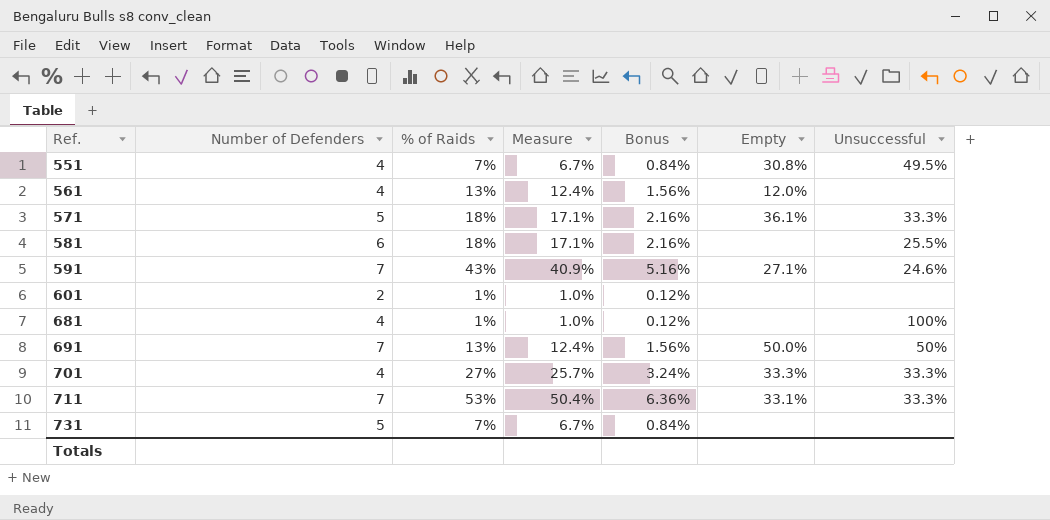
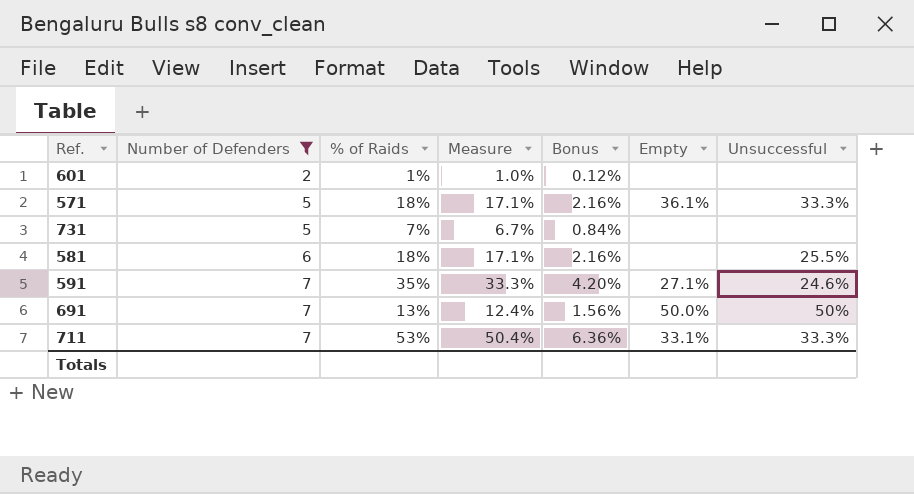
filter: none -> Number of Defenders != 4
row order: Ref. ascending -> Number of Defenders ascending
591 | % of Raids: 43% -> 35%
591 | Measure: 40.9% -> 33.3%
591 | Bonus: 5.16% -> 4.20%

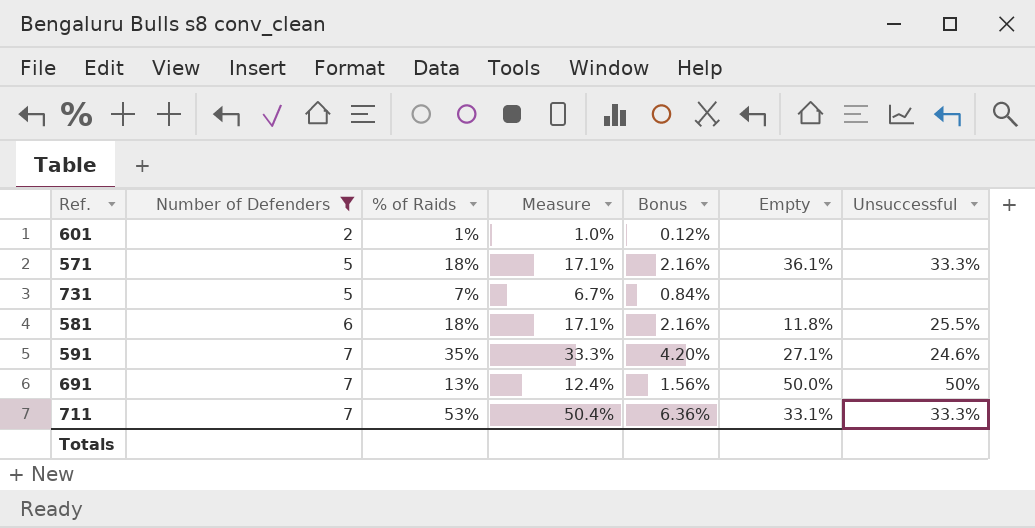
581 | Empty: none -> 11.8%

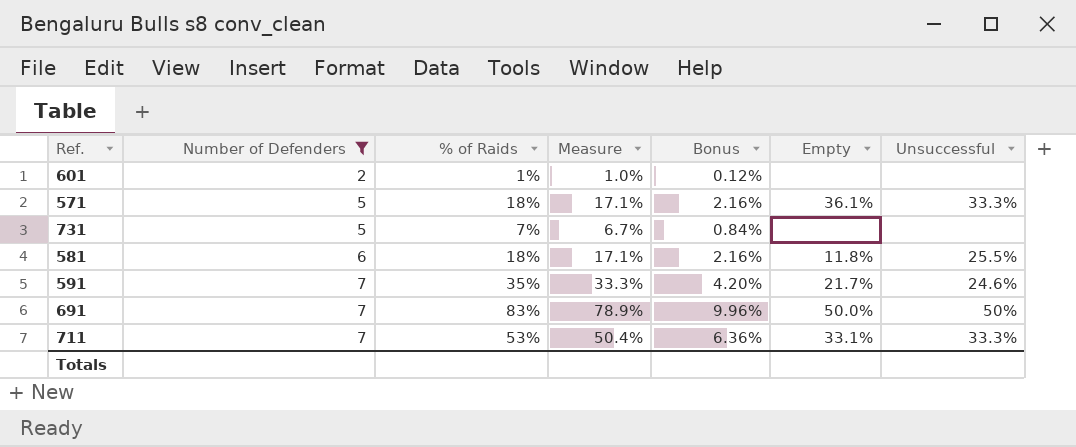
591 | Empty: 27.1% -> 21.7%
691 | % of Raids: 13% -> 83%
691 | Measure: 12.4% -> 78.9%
691 | Bonus: 1.56% -> 9.96%

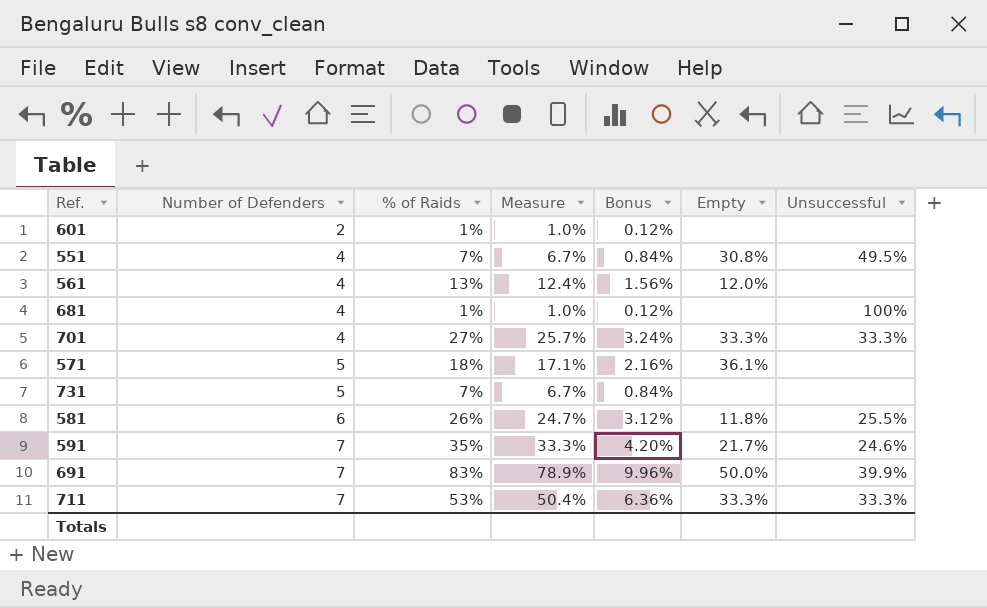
filter: Number of Defenders != 4 -> none
571 | Unsuccessful: 33.3% -> none
581 | % of Raids: 18% -> 26%
581 | Measure: 17.1% -> 24.7%
581 | Bonus: 2.16% -> 3.12%
691 | Unsuccessful: 50% -> 39.9%
711 | Empty: 33.1% -> 33.3%

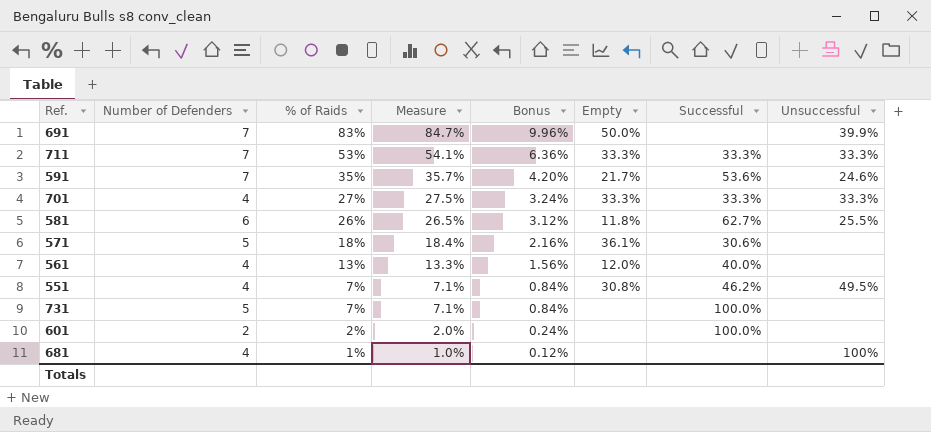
row order: Number of Defenders ascending -> % of Raids descending
column Measure | formula: [% of Raids] * 0.95 -> [% of Raids] * 1.02
column Successful | position: none -> 7
601 | % of Raids: 1% -> 2%
601 | Bonus: 0.12% -> 0.24%

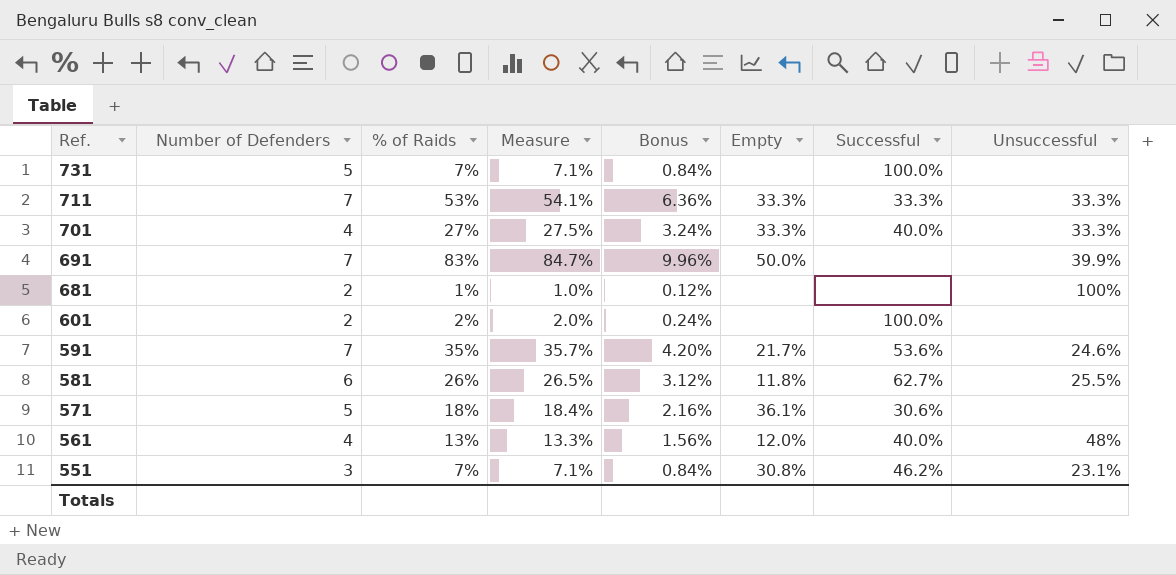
row order: % of Raids descending -> Ref. descending
701 | Successful: 33.3% -> 40.0%
681 | Number of Defenders: 4 -> 2
561 | Unsuccessful: none -> 48%
551 | Number of Defenders: 4 -> 3
551 | Unsuccessful: 49.5% -> 23.1%

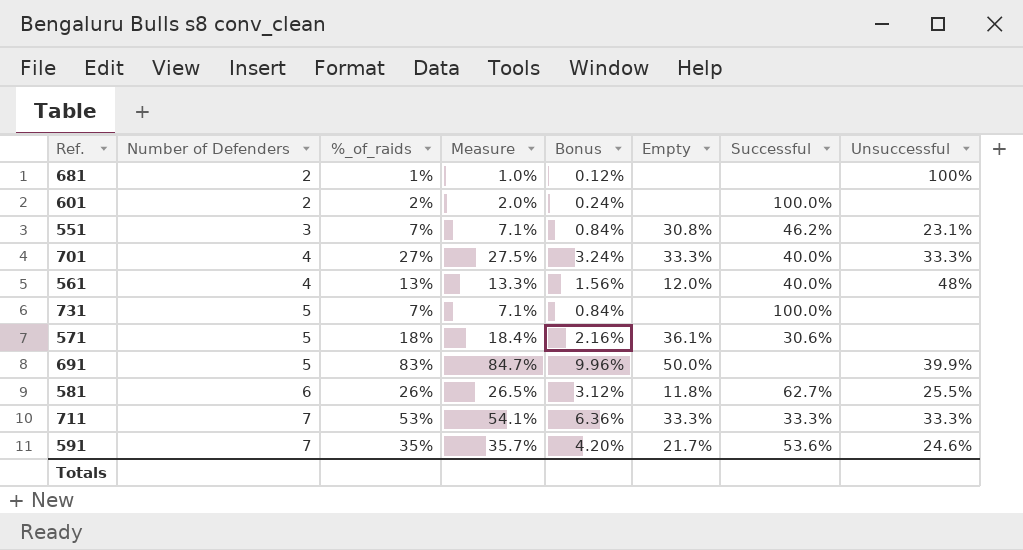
row order: Ref. descending -> Number of Defenders ascending
column name: % of Raids -> %_of_raids
691 | Number of Defenders: 7 -> 5

